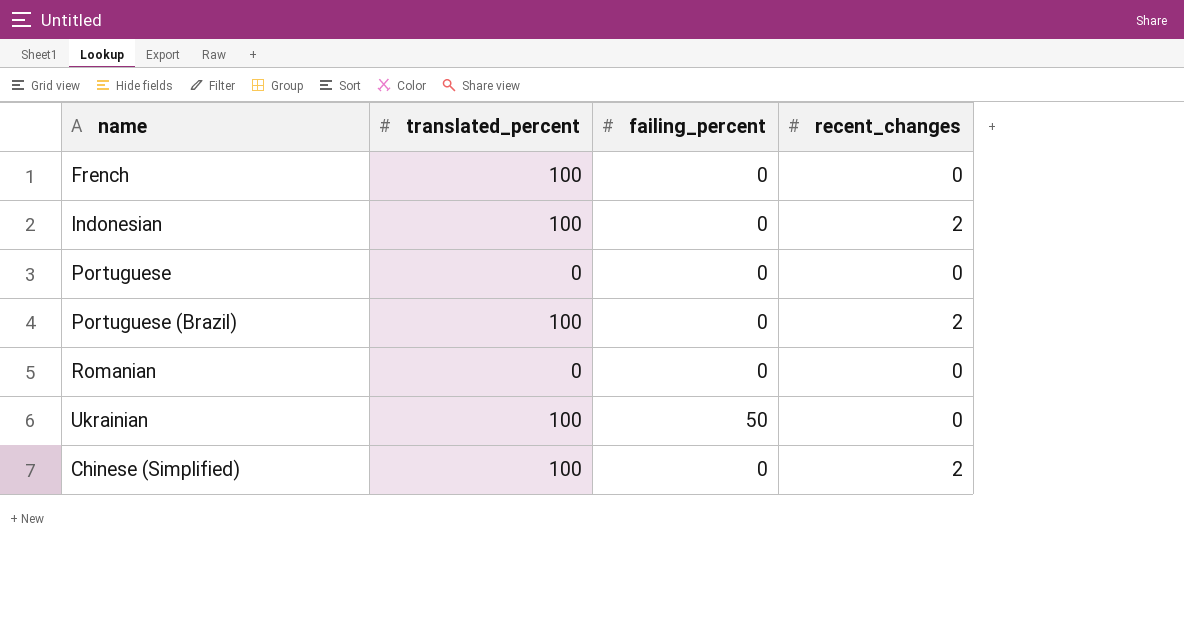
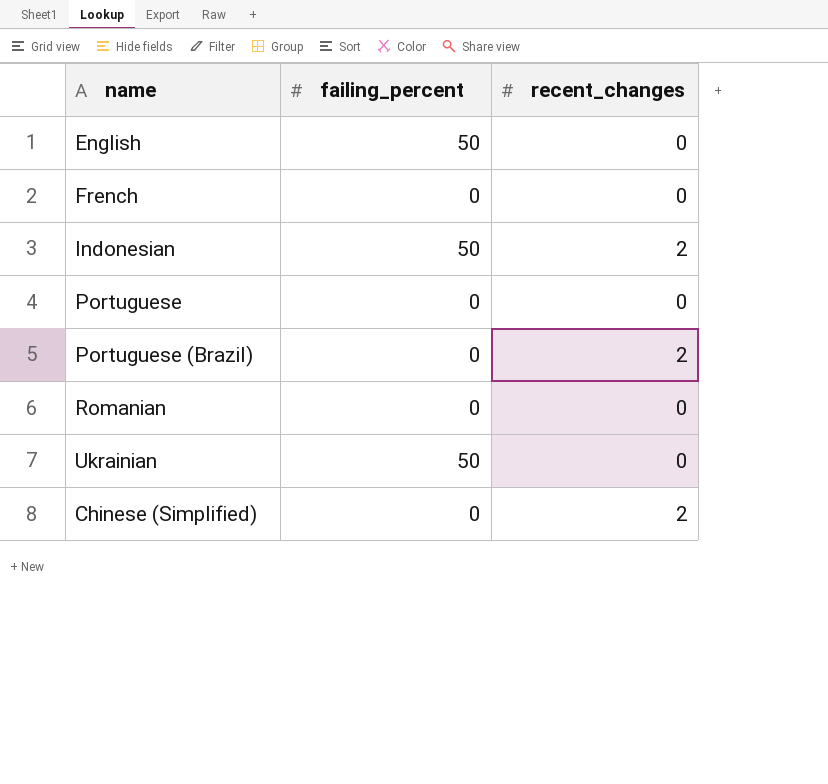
column translated_percent | position: 2 -> none
row English: none -> 50 | 0
Indonesian | failing_percent: 0 -> 50

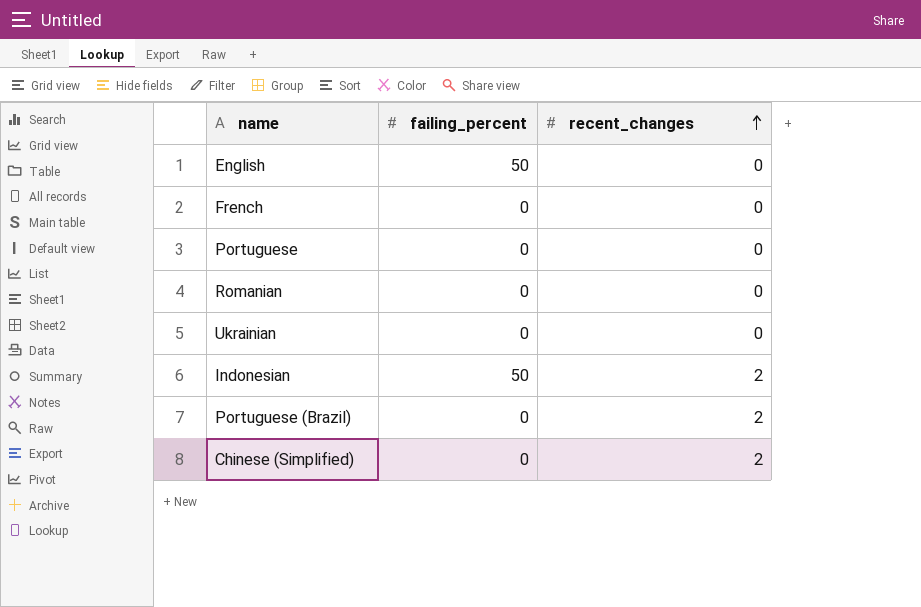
row order: none -> recent_changes ascending
Ukrainian | failing_percent: 50 -> 0

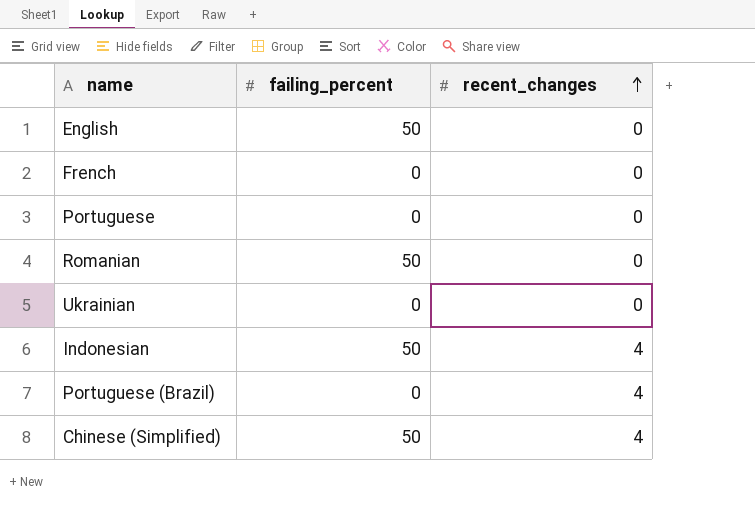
Romanian | failing_percent: 0 -> 50
Indonesian | recent_changes: 2 -> 4
Portuguese (Brazil) | recent_changes: 2 -> 4
Chinese (Simplified) | failing_percent: 0 -> 50
Chinese (Simplified) | recent_changes: 2 -> 4

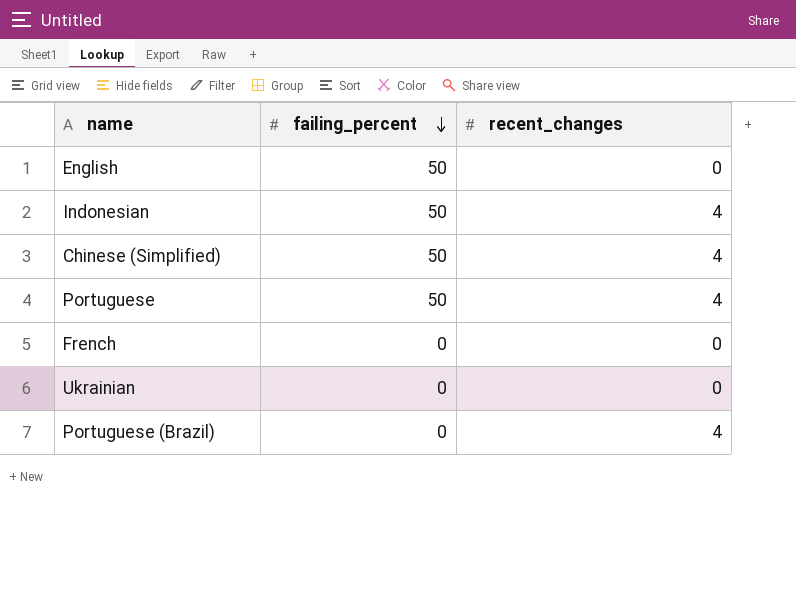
row order: recent_changes ascending -> failing_percent descending
row Romanian: 50 | 0 -> none
Portuguese | failing_percent: 0 -> 50
Portuguese | recent_changes: 0 -> 4

